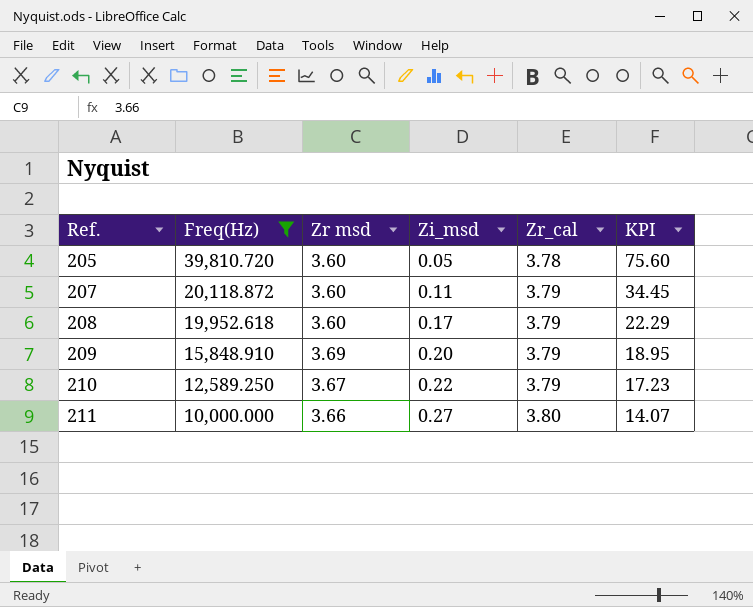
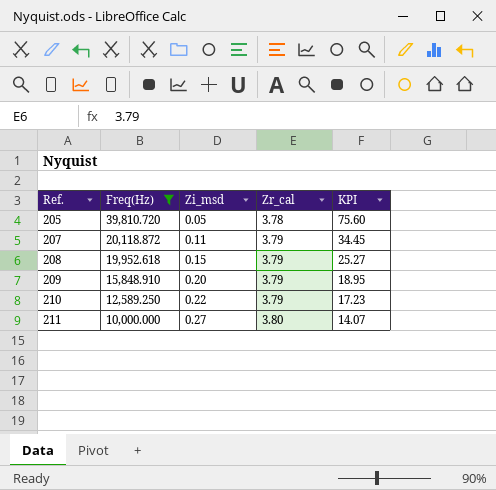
column Zr msd | position: 3 -> none
208 | Zi_msd: 0.17 -> 0.15
208 | KPI: 22.29 -> 25.27

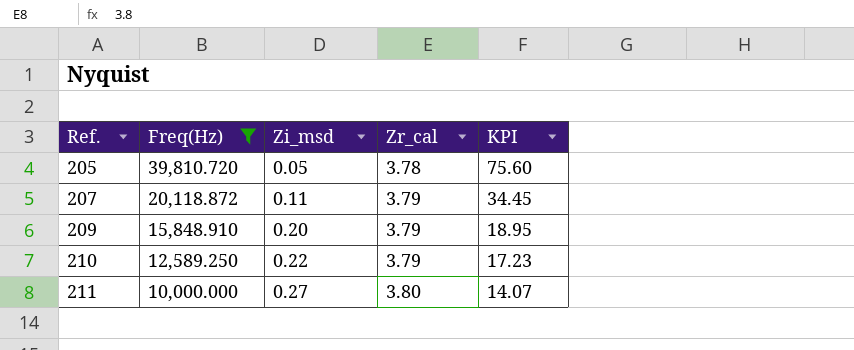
row 208: 19,952.618 | 0.15 | 3.79 | 25.27 -> none

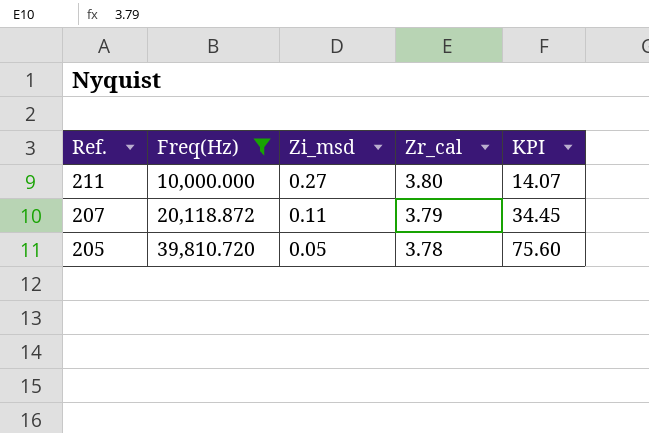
row order: Ref. ascending -> Ref. descending
row 209: 15,848.910 | 0.20 | 3.79 | 18.95 -> none
row 210: 12,589.250 | 0.22 | 3.79 | 17.23 -> none

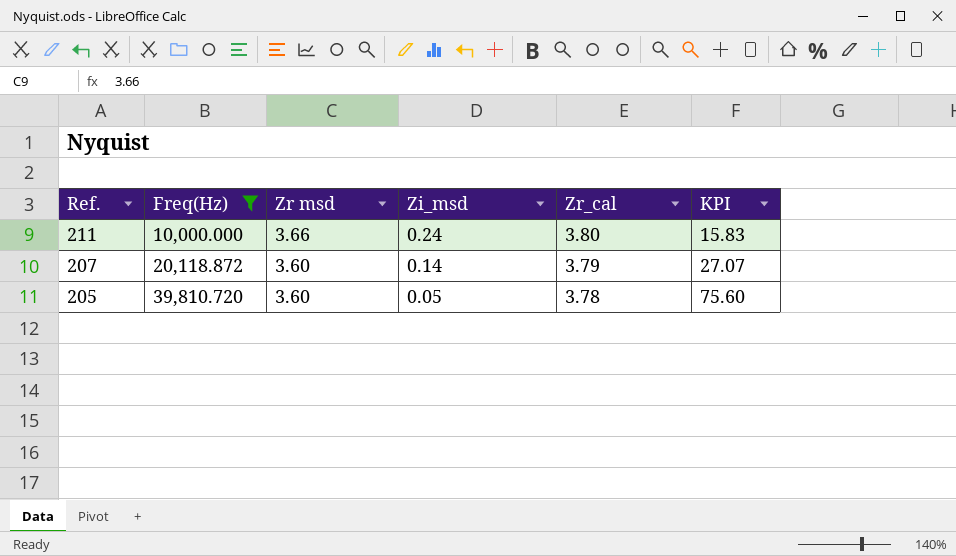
column Zr msd | position: none -> 3
211 | Zi_msd: 0.27 -> 0.24
211 | KPI: 14.07 -> 15.83
207 | Zi_msd: 0.11 -> 0.14
207 | KPI: 34.45 -> 27.07

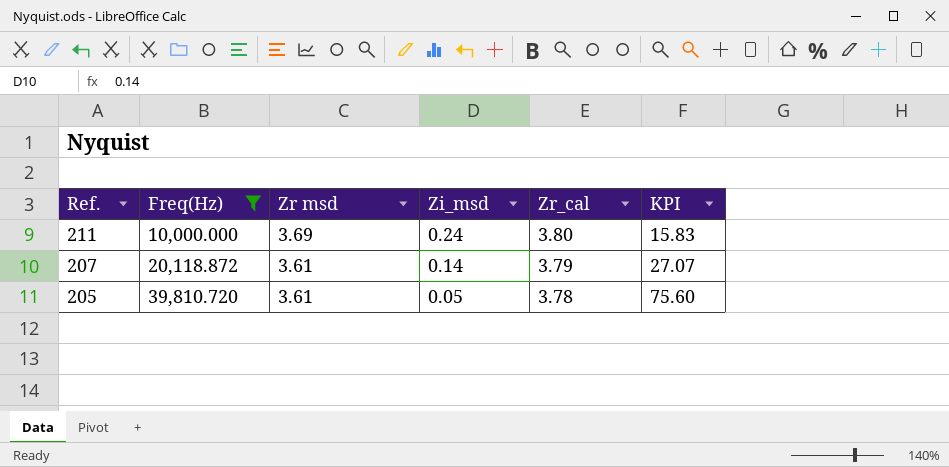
211 | Zr msd: 3.66 -> 3.69
207 | Zr msd: 3.60 -> 3.61
205 | Zr msd: 3.60 -> 3.61

